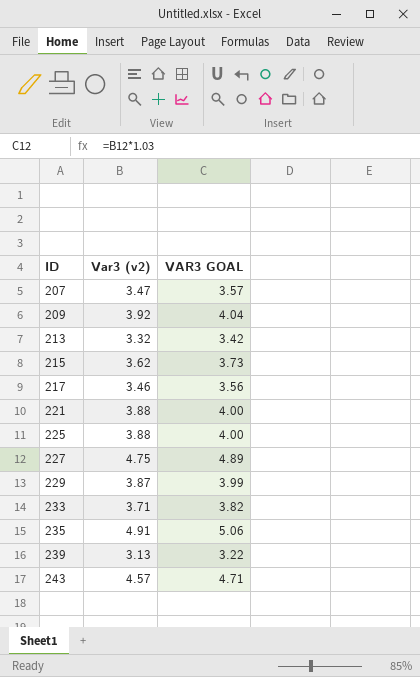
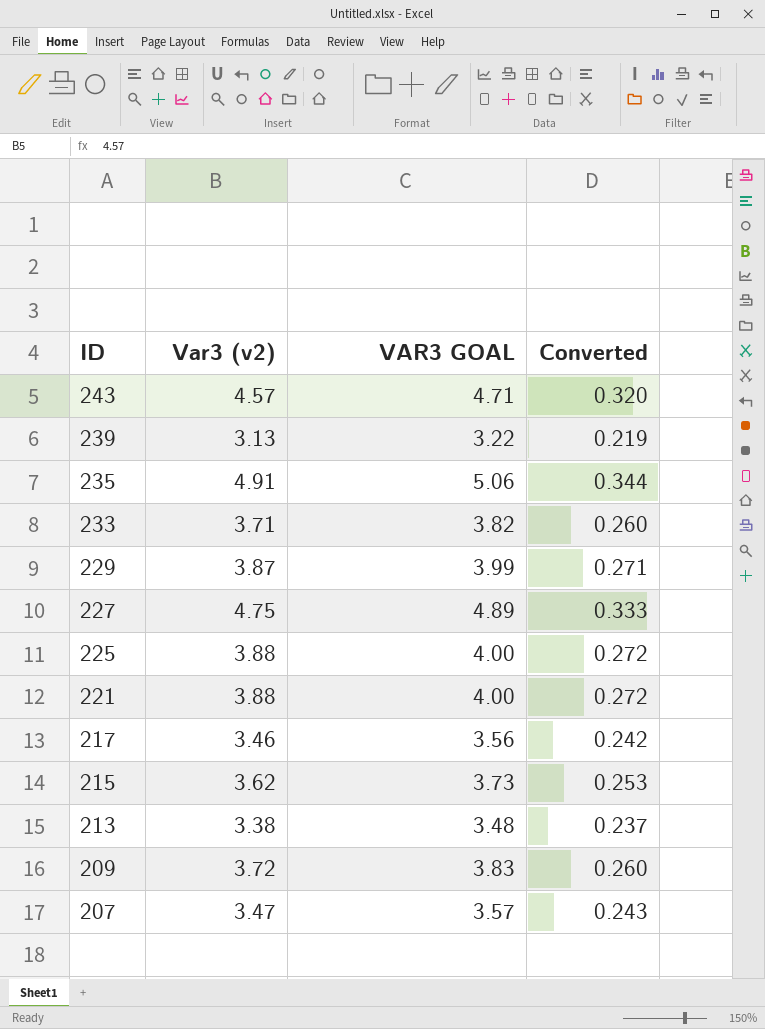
row order: ID ascending -> ID descending
column Converted | formula: none -> [Var3 (v2)] * 0.07
213 | Var3 (v2): 3.32 -> 3.38
213 | VAR3 GOAL: 3.42 -> 3.48
209 | Var3 (v2): 3.92 -> 3.72
209 | VAR3 GOAL: 4.04 -> 3.83

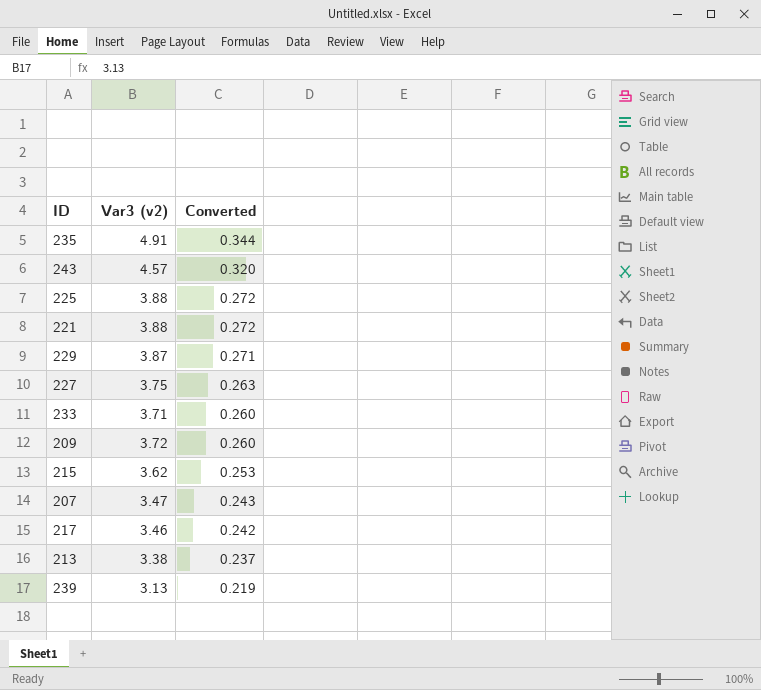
row order: ID descending -> Converted descending
column VAR3 GOAL | formula: [Var3 (v2)] * 1.03 -> none
227 | Var3 (v2): 4.75 -> 3.75
227 | Converted: 0.333 -> 0.263

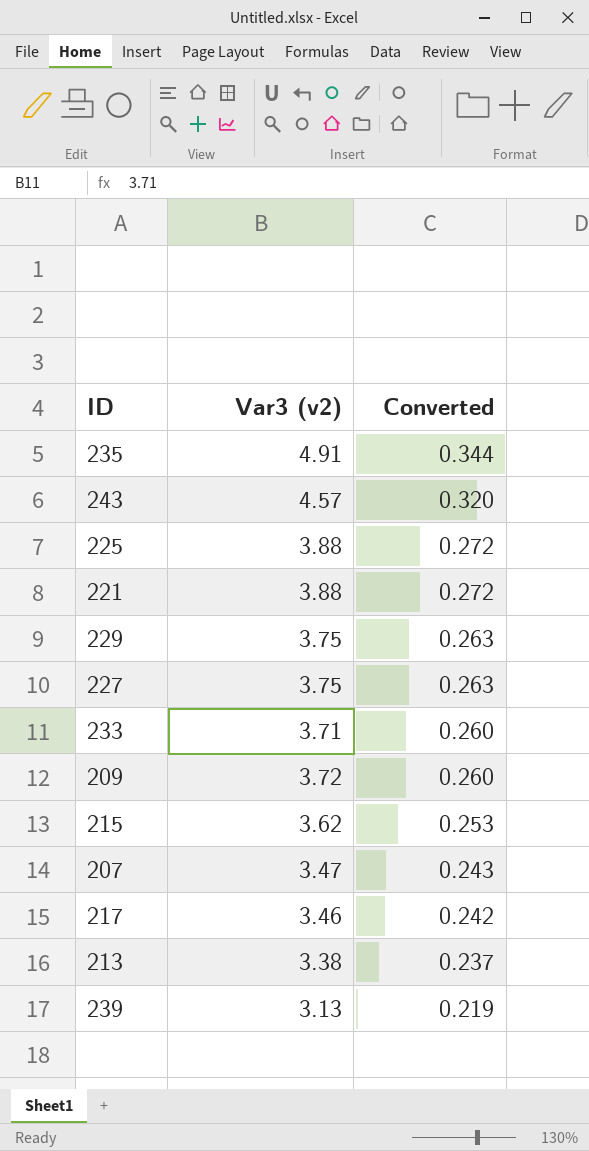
229 | Var3 (v2): 3.87 -> 3.75
229 | Converted: 0.271 -> 0.263

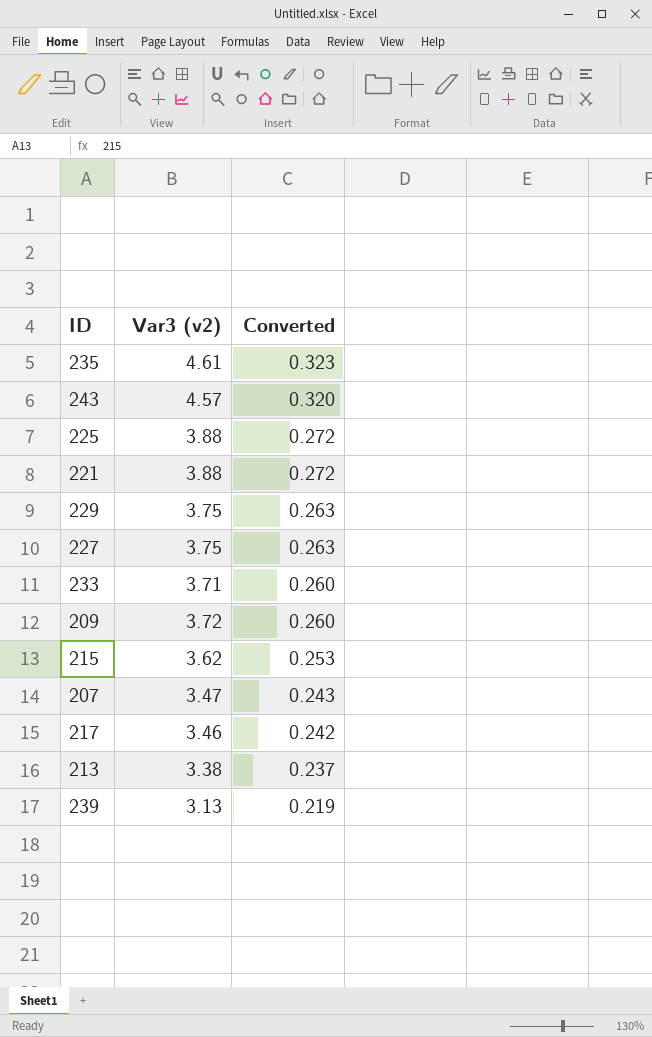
235 | Var3 (v2): 4.91 -> 4.61
235 | Converted: 0.344 -> 0.323

